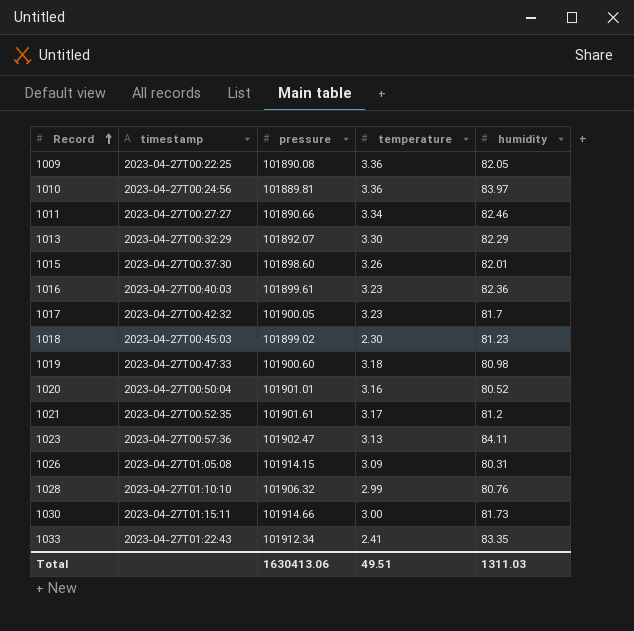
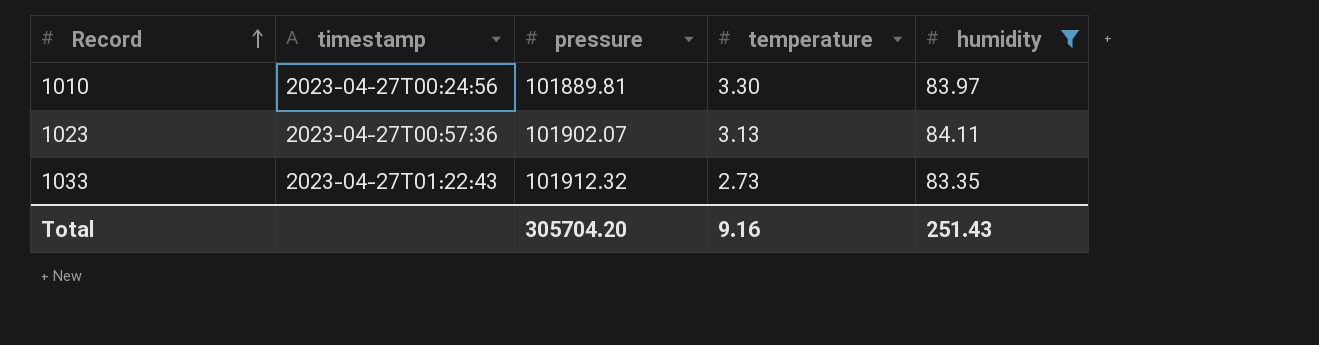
filter: none -> humidity >= 83.35
1010 | temperature: 3.36 -> 3.30
1023 | pressure: 101902.47 -> 101902.07
1033 | pressure: 101912.34 -> 101912.32
1033 | temperature: 2.41 -> 2.73
Total | pressure: 1630413.06 -> 305704.20
Total | temperature: 49.51 -> 9.16
Total | humidity: 1311.03 -> 251.43

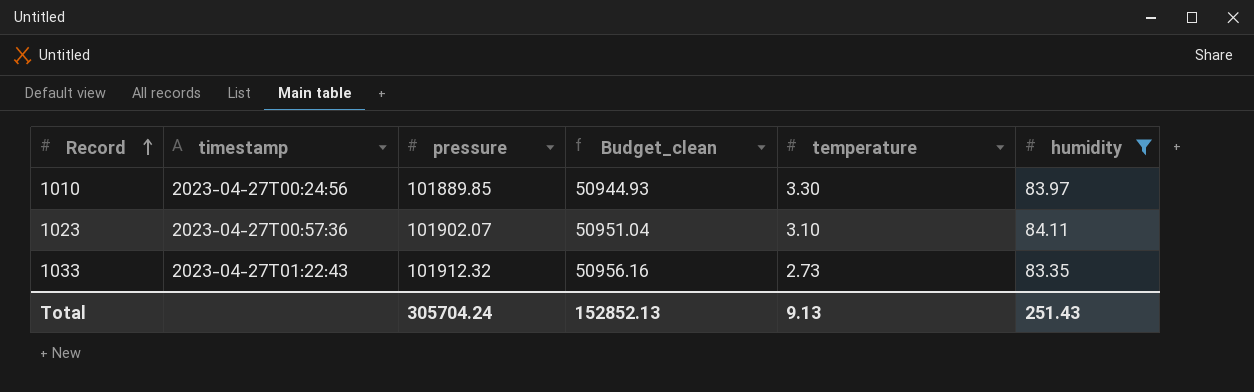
column Budget_clean | formula: none -> [pressure] * 0.5
1010 | pressure: 101889.81 -> 101889.85
1023 | temperature: 3.13 -> 3.10
Total | pressure: 305704.20 -> 305704.24
Total | temperature: 9.16 -> 9.13

